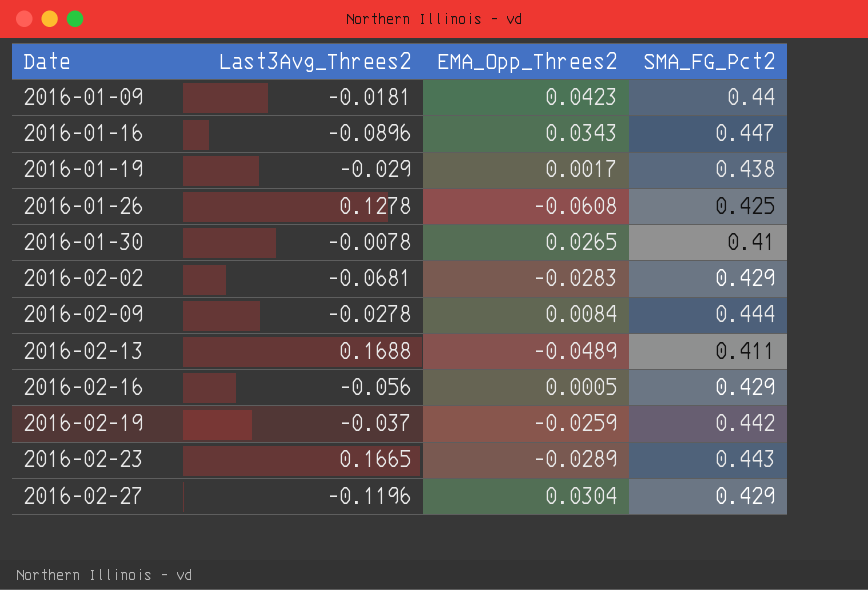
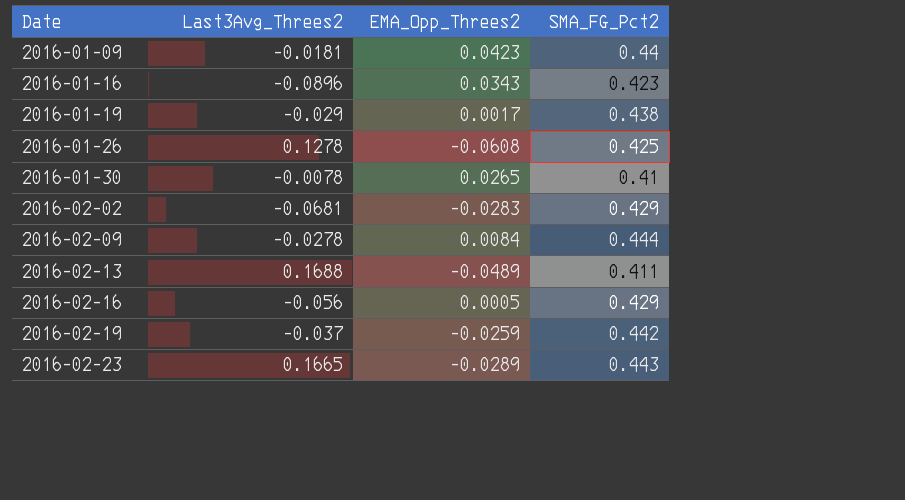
row 2016-02-27: -0.1196 | 0.0304 | 0.429 -> none
2016-01-16 | SMA_FG_Pct2: 0.447 -> 0.423

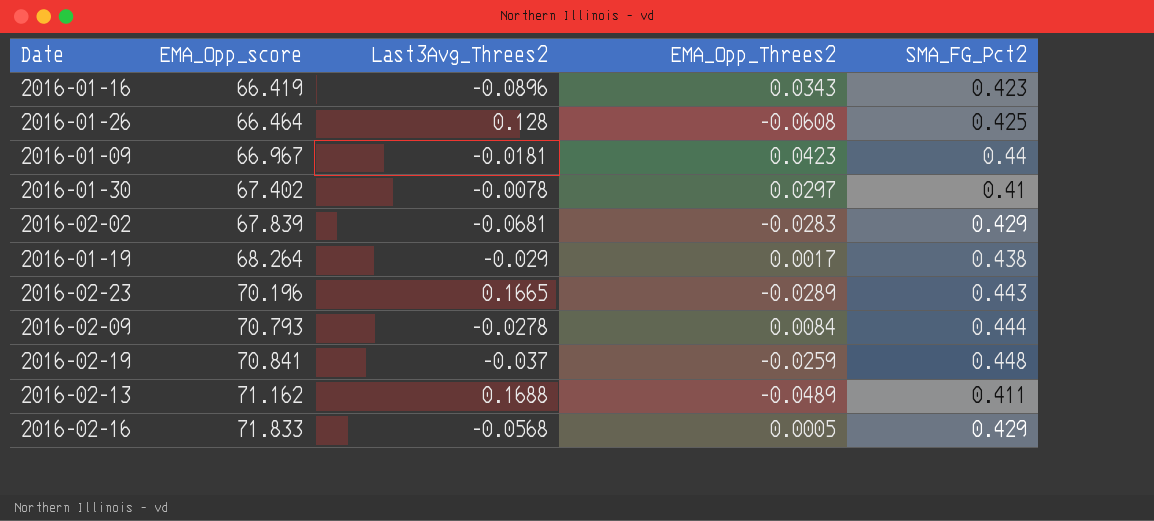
row order: Date ascending -> EMA_Opp_score ascending
column EMA_Opp_score | position: none -> 2
2016-01-26 | Last3Avg_Threes2: 0.1278 -> 0.128
2016-01-30 | EMA_Opp_Threes2: 0.0265 -> 0.0297
2016-02-19 | SMA_FG_Pct2: 0.442 -> 0.448
2016-02-16 | Last3Avg_Threes2: -0.056 -> -0.0568

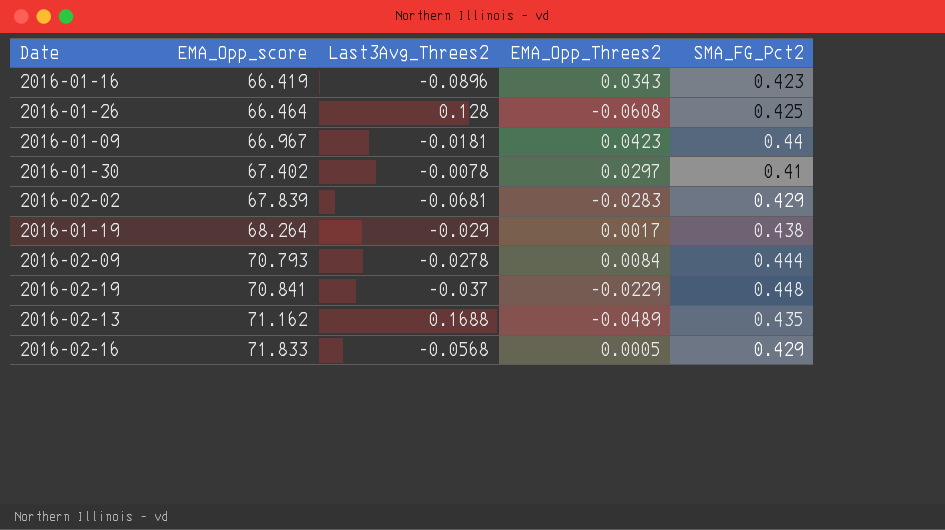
row 2016-02-23: 70.196 | 0.1665 | -0.0289 | 0.443 -> none
2016-02-19 | EMA_Opp_Threes2: -0.0259 -> -0.0229
2016-02-13 | SMA_FG_Pct2: 0.411 -> 0.435

